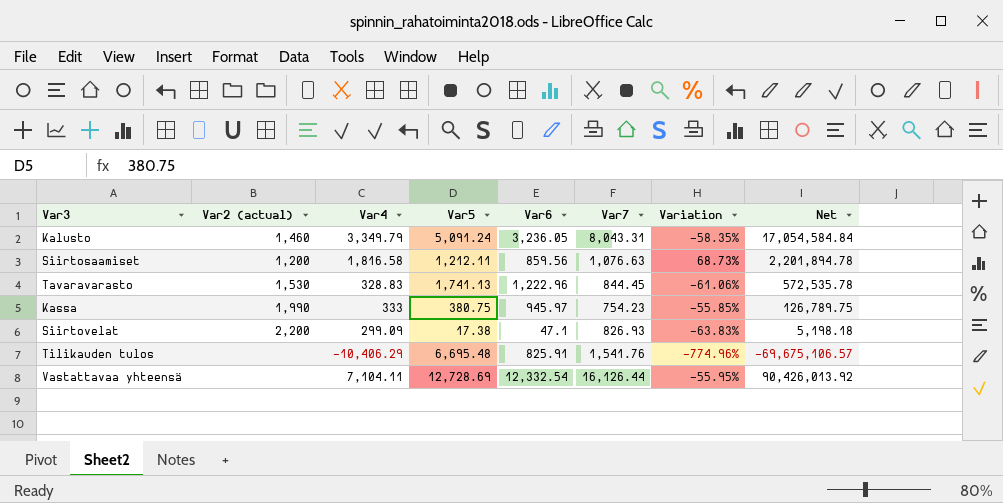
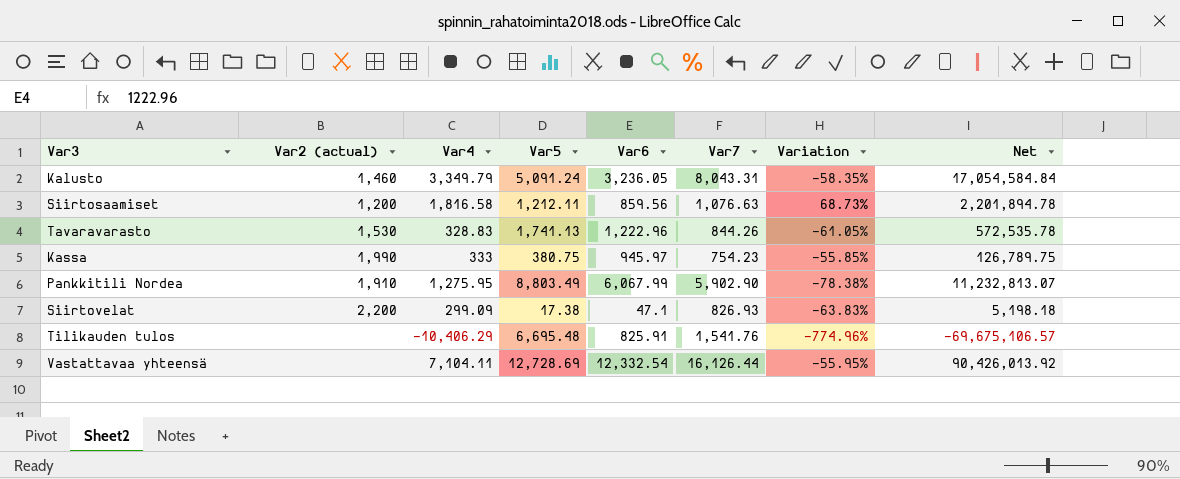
Tavaravarasto | Var7: 844.45 -> 844.26
Tavaravarasto | Variation: -61.06% -> -61.05%
row Pankkitili Nordea: none -> 1,910 | 1,275.95 | 8,803.49 | 6,067.99 | 5,902.90 | -78.38% | 11,232,813.07

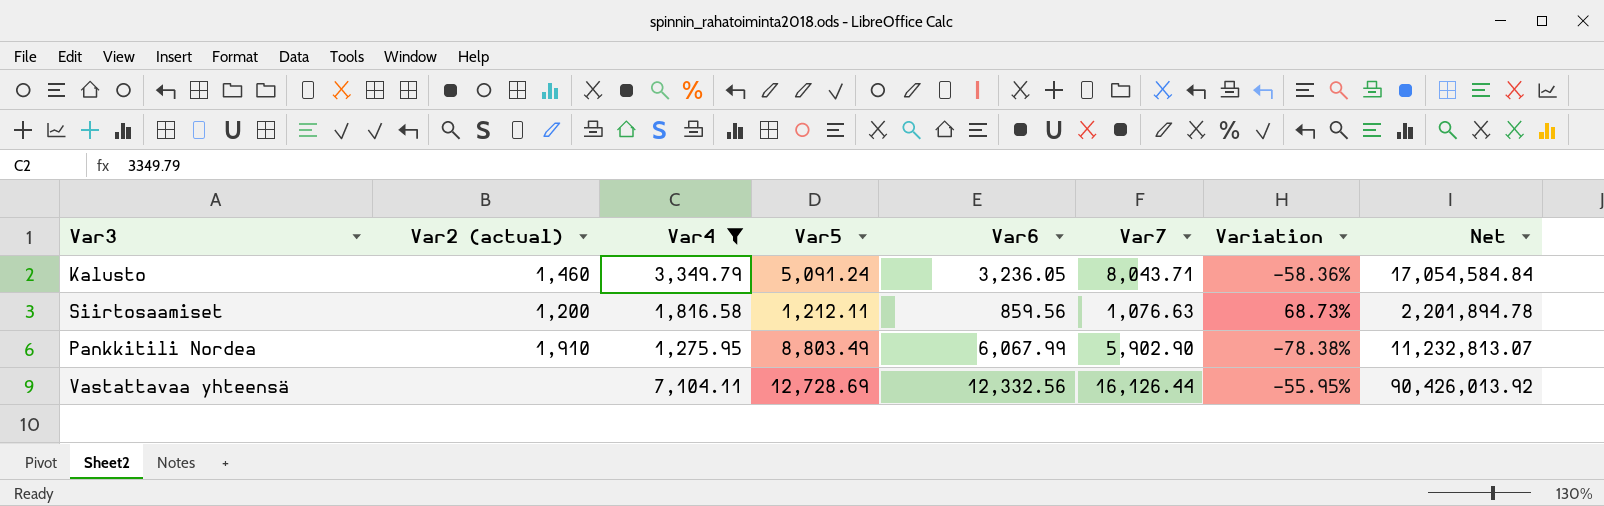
filter: none -> Var4 >= 1,275.95
Kalusto | Var7: 8,043.31 -> 8,043.71
Kalusto | Variation: -58.35% -> -58.36%
Vastattavaa yhteensä | Var6: 12,332.54 -> 12,332.56

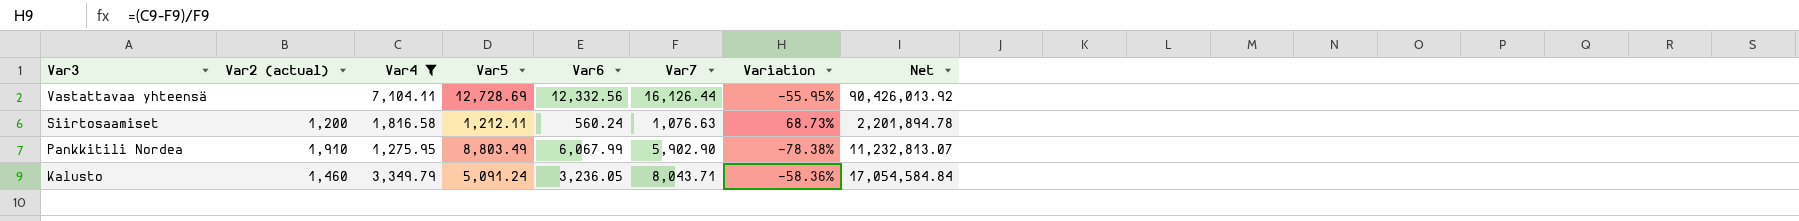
row order: none -> Var3 descending
Siirtosaamiset | Var6: 859.56 -> 560.24

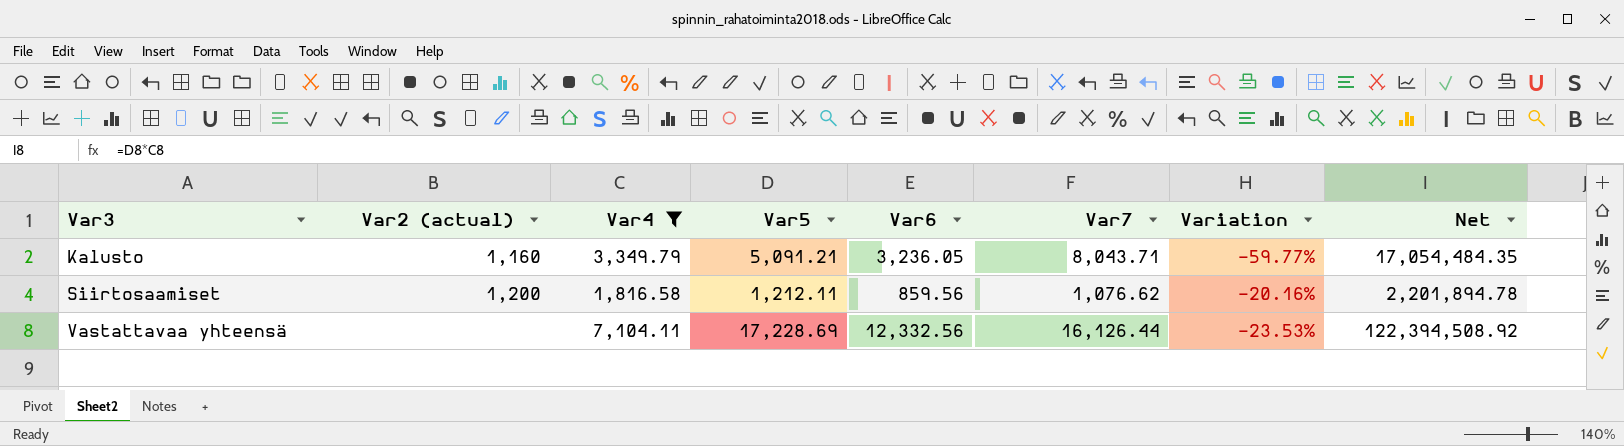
row order: Var3 descending -> Var3 ascending
column Variation | formula: ([Var4] - [Var7]) / [Var7] -> ([Var6] - [Var7]) / [Var7]
row Pankkitili Nordea: 1,910 | 1,275.95 | 8,803.49 | 6,067.99 | 5,902.90 | -78.38% | 11,232,813.07 -> none
Kalusto | Var2 (actual): 1,460 -> 1,160
Kalusto | Var5: 5,091.24 -> 5,091.21
Kalusto | Net: 17,054,584.84 -> 17,054,484.35
Siirtosaamiset | Var6: 560.24 -> 859.56
Siirtosaamiset | Var7: 1,076.63 -> 1,076.62
Vastattavaa yhteensä | Var5: 12,728.69 -> 17,228.69
Vastattavaa yhteensä | Net: 90,426,013.92 -> 122,394,508.92

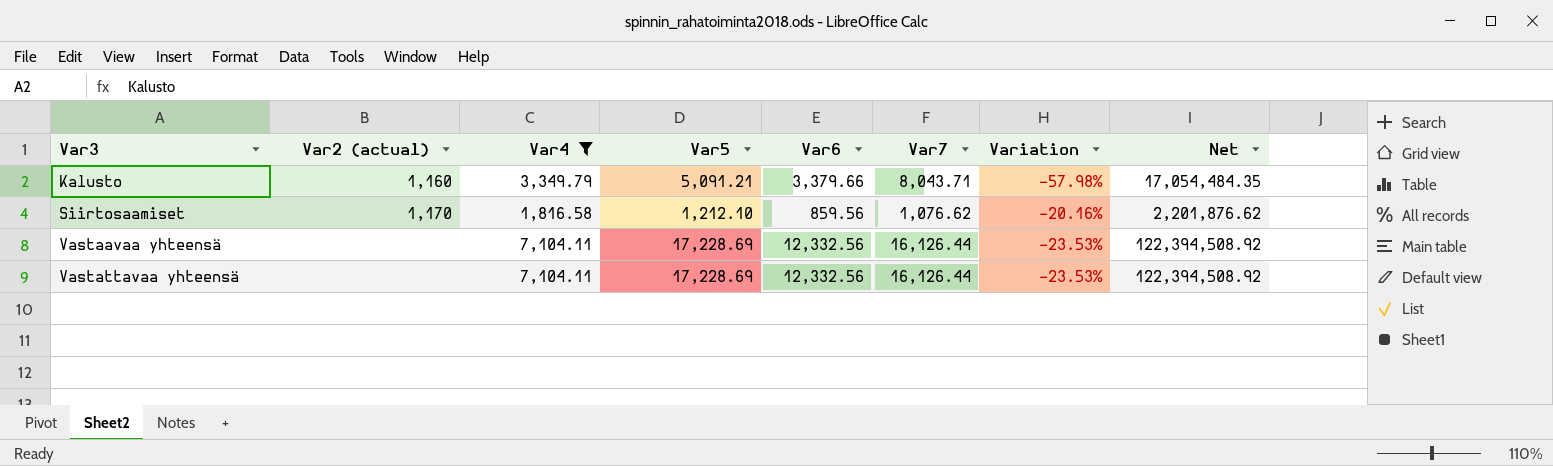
Kalusto | Var6: 3,236.05 -> 3,379.66
Kalusto | Variation: -59.77% -> -57.98%
Siirtosaamiset | Var2 (actual): 1,200 -> 1,170
Siirtosaamiset | Var5: 1,212.11 -> 1,212.10
Siirtosaamiset | Net: 2,201,894.78 -> 2,201,876.62
row Vastaavaa yhteensä: none -> none | 7,104.11 | 17,228.69 | 12,332.56 | 16,126.44 | -23.53% | 122,394,508.92

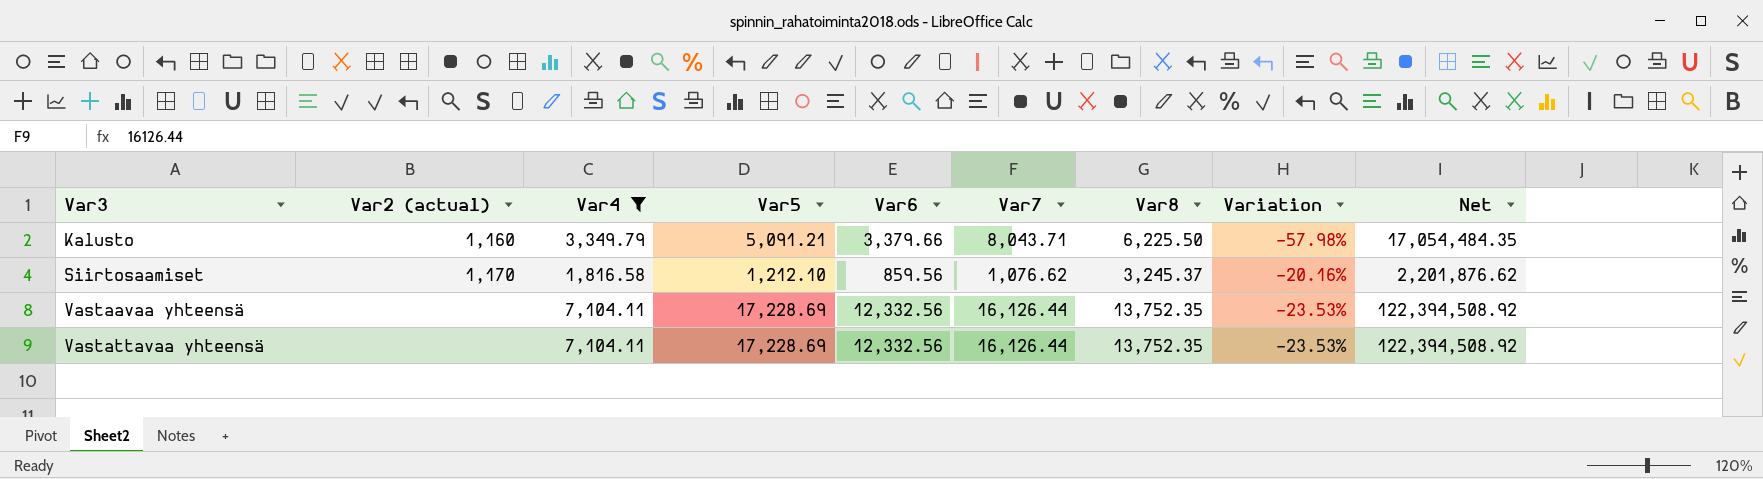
column Var8 | position: none -> 7

